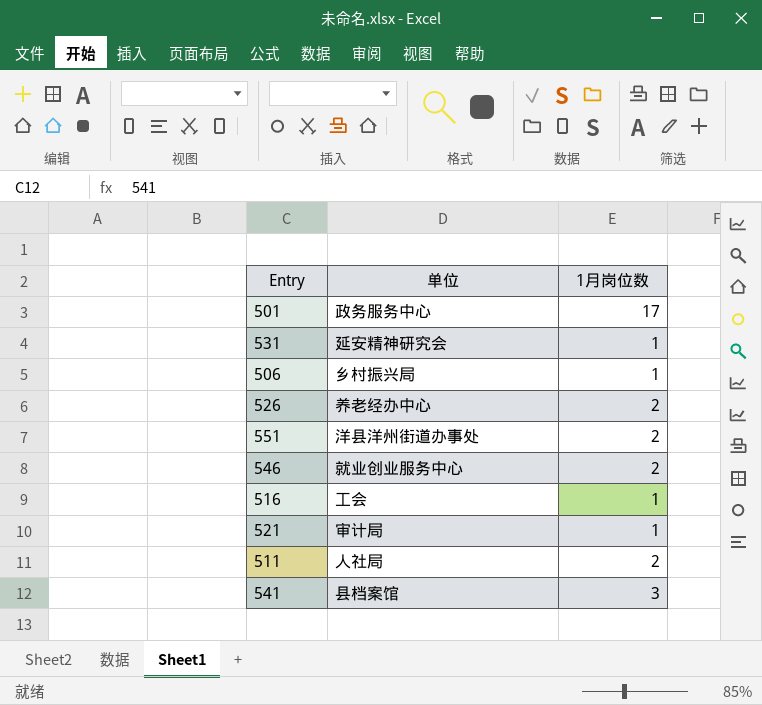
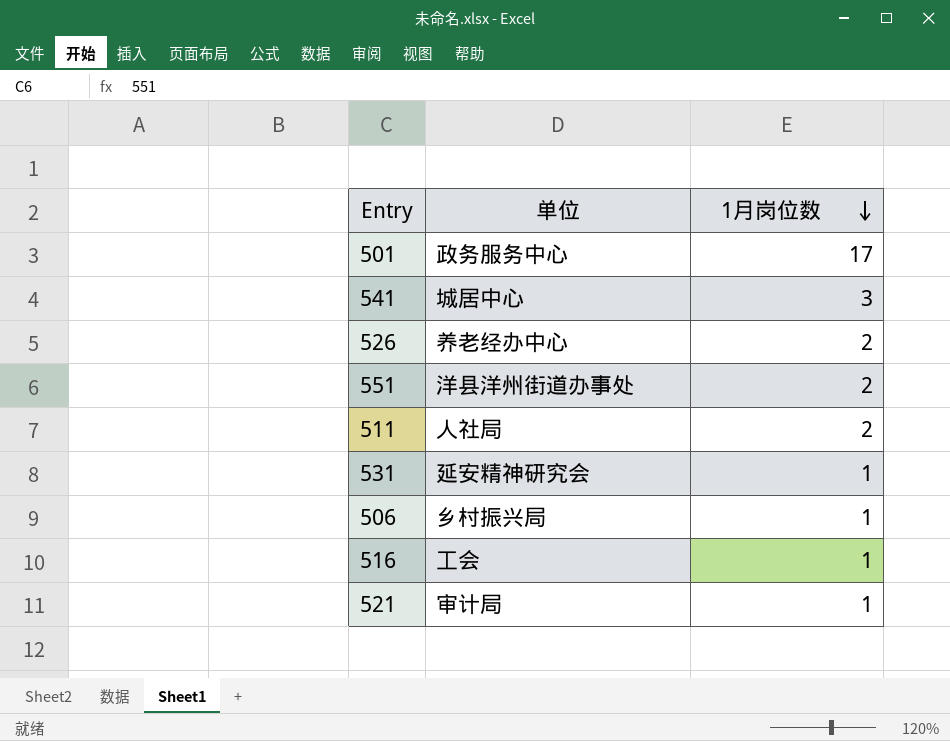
row order: none -> 1月岗位数 descending
row 546: 就业创业服务中心 | 2 -> none
541 | 单位: 县档案馆 -> 城居中心

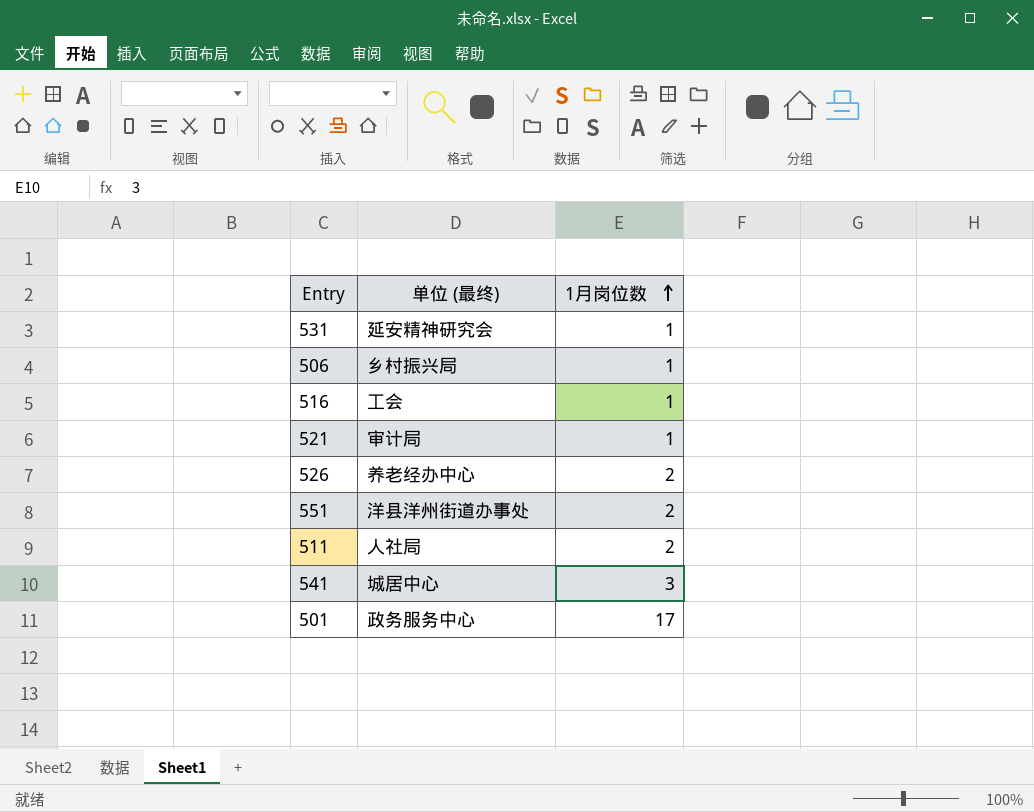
row order: 1月岗位数 descending -> 1月岗位数 ascending
column name: 单位 -> 单位 (最终)

